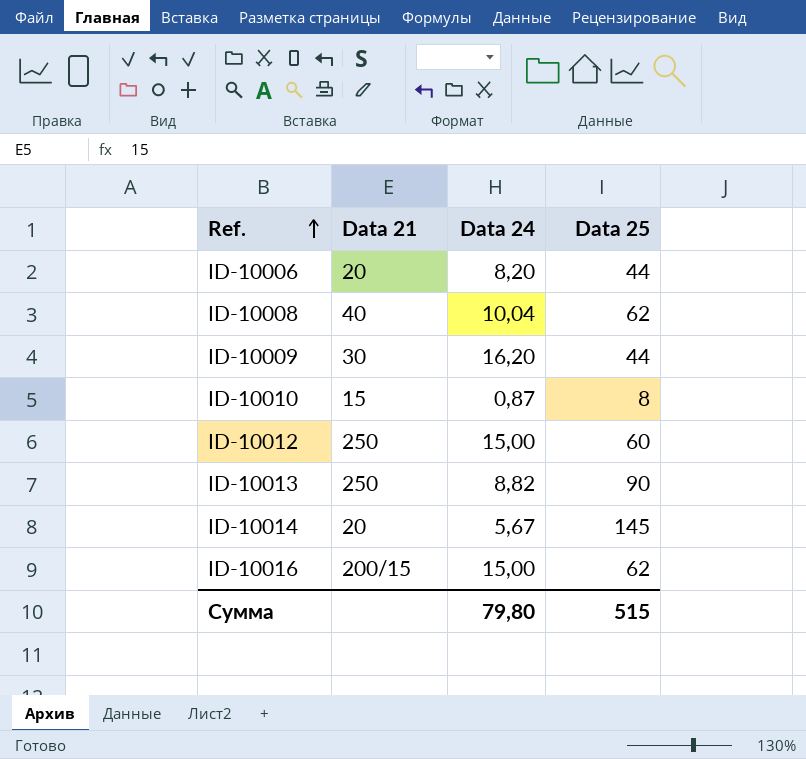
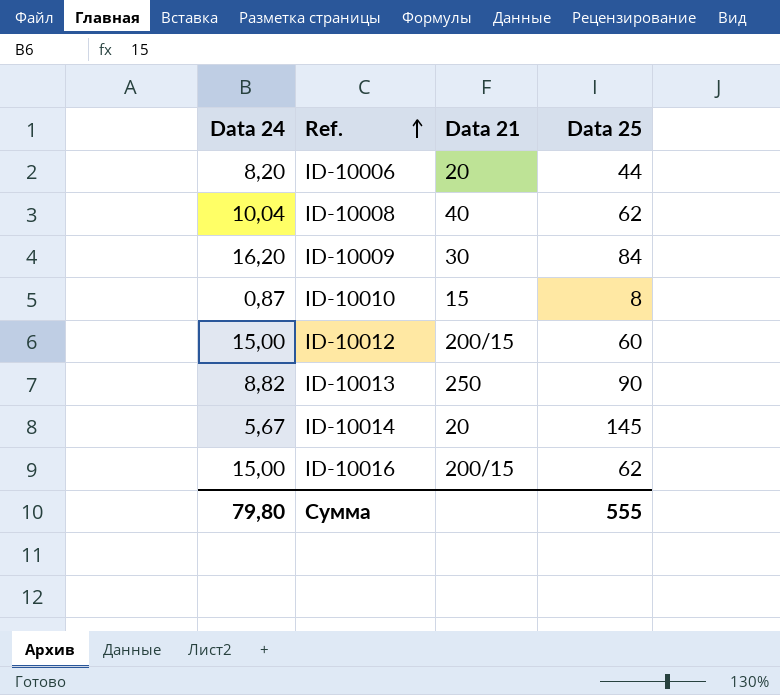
column Data 24 | position: 3 -> 1
ID-10009 | Data 25: 44 -> 84
ID-10012 | Data 21: 250 -> 200/15
Сумма | Data 25: 515 -> 555

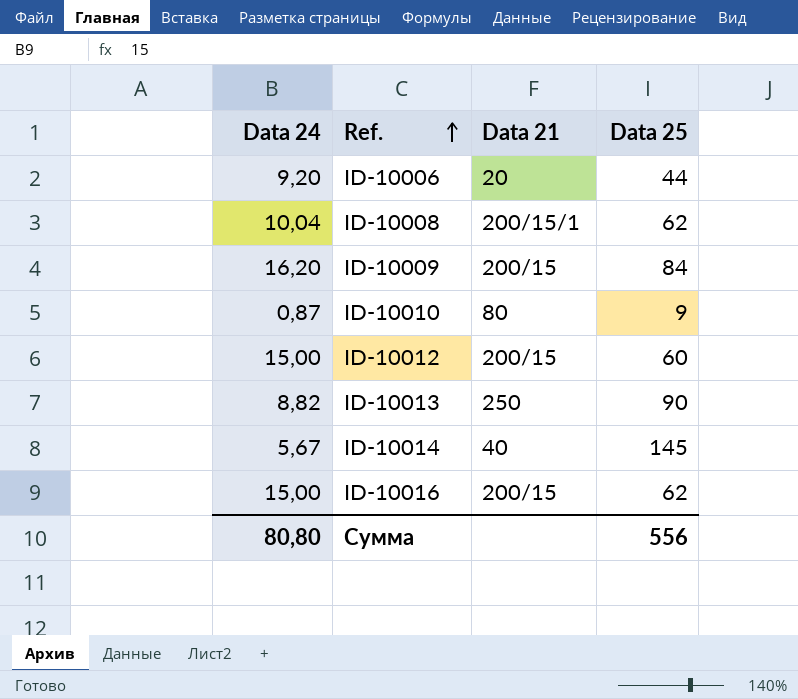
ID-10006 | Data 24: 8,20 -> 9,20
ID-10008 | Data 21: 40 -> 200/15/1
ID-10009 | Data 21: 30 -> 200/15
ID-10010 | Data 21: 15 -> 80
ID-10010 | Data 25: 8 -> 9
ID-10014 | Data 21: 20 -> 40
Сумма | Data 24: 79,80 -> 80,80
Сумма | Data 25: 555 -> 556

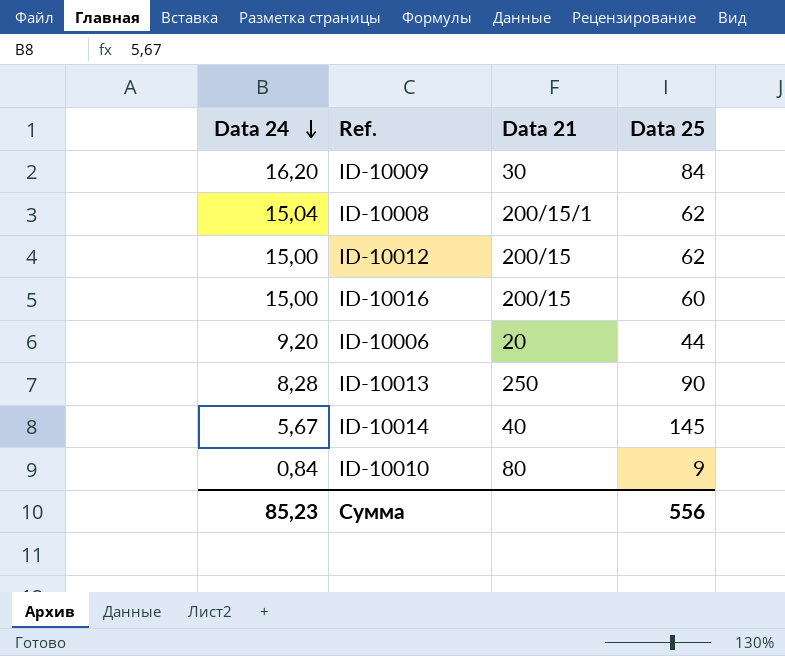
row order: Ref. ascending -> Data 24 descending
ID-10009 | Data 21: 200/15 -> 30
ID-10008 | Data 24: 10,04 -> 15,04
ID-10012 | Data 25: 60 -> 62
ID-10016 | Data 25: 62 -> 60
ID-10013 | Data 24: 8,82 -> 8,28
ID-10010 | Data 24: 0,87 -> 0,84
Сумма | Data 24: 80,80 -> 85,23

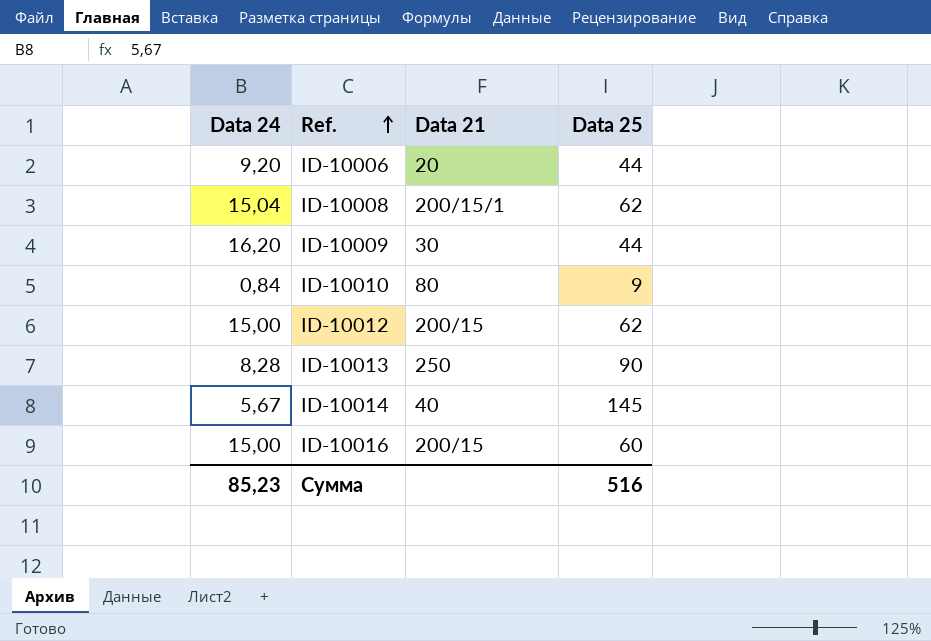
row order: Data 24 descending -> Ref. ascending
ID-10009 | Data 25: 84 -> 44
Сумма | Data 25: 556 -> 516

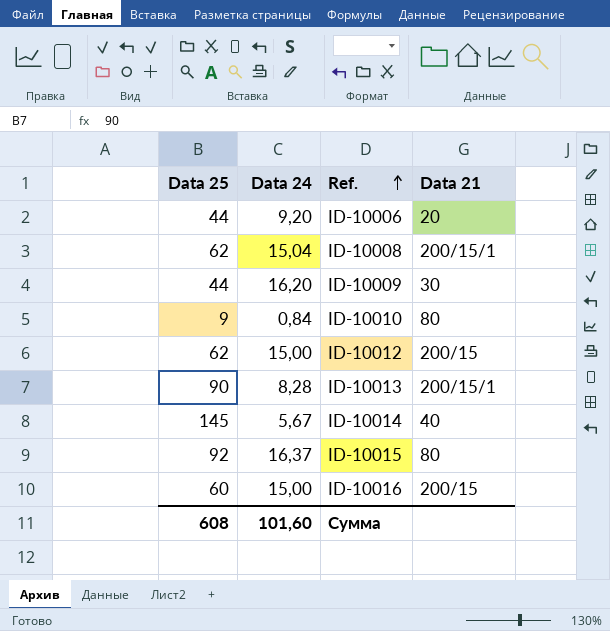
column Data 25 | position: 4 -> 1
ID-10013 | Data 21: 250 -> 200/15/1
row ID-10015: none -> 92 | 16,37 | 80
Сумма | Data 25: 516 -> 608
Сумма | Data 24: 85,23 -> 101,60

